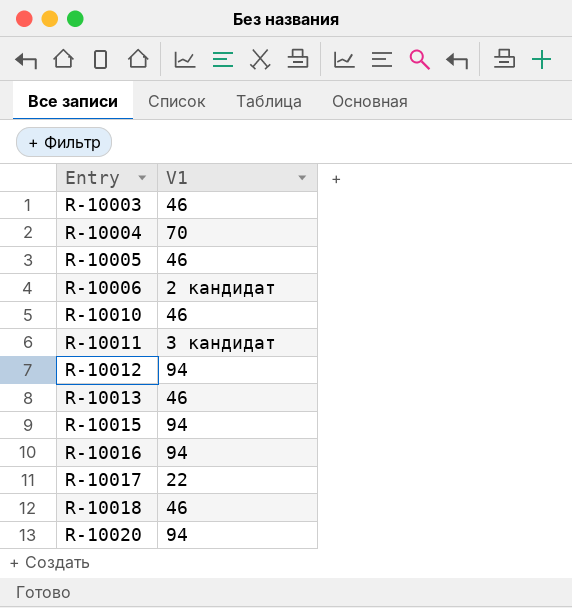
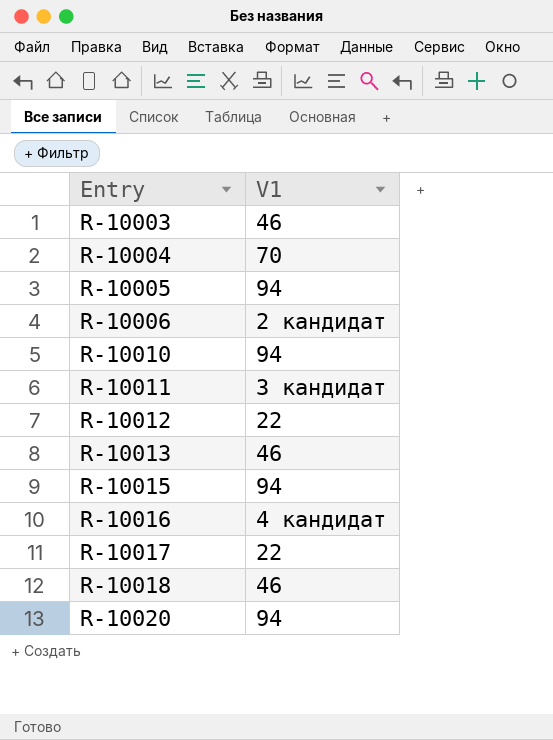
R-10005 | V1: 46 -> 94
R-10010 | V1: 46 -> 94
R-10012 | V1: 94 -> 22
R-10016 | V1: 94 -> 4 кандидат

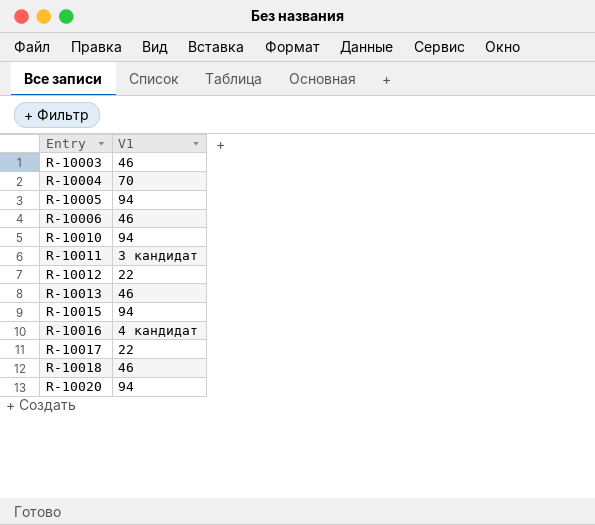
R-10006 | V1: 2 кандидат -> 46

